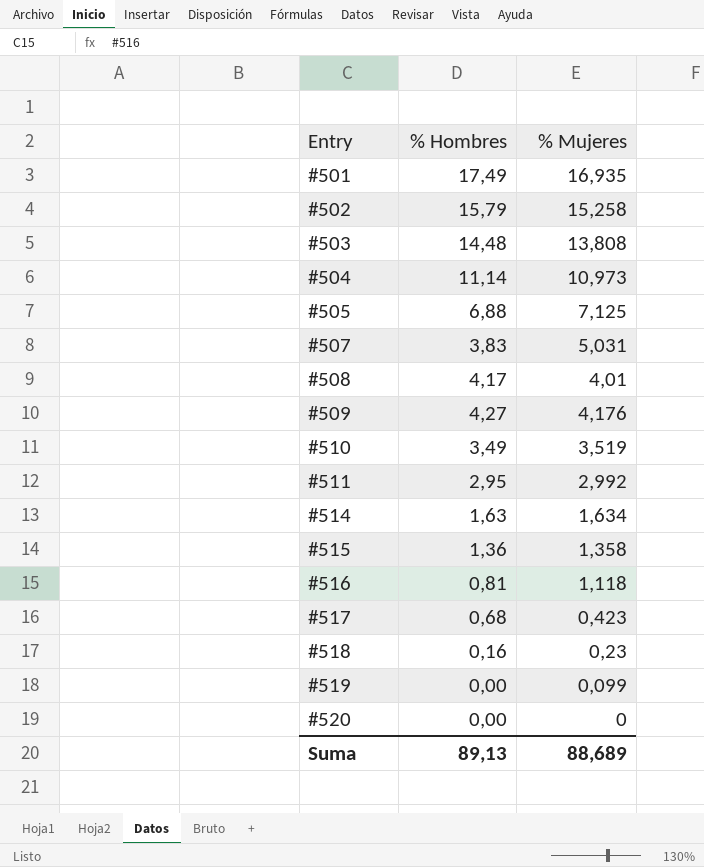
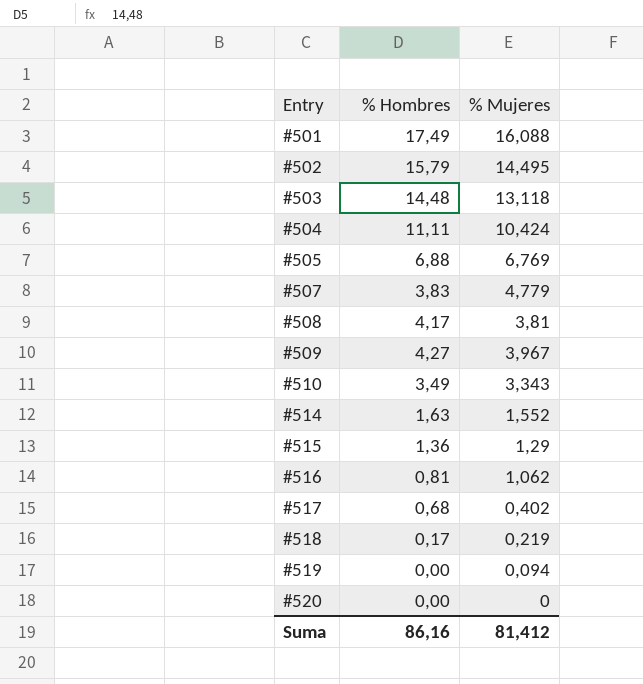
row #511: 2,95 | 2,992 -> none
#501 | % Mujeres: 16,935 -> 16,088
#502 | % Mujeres: 15,258 -> 14,495
#503 | % Mujeres: 13,808 -> 13,118
#504 | % Hombres: 11,14 -> 11,11
#504 | % Mujeres: 10,973 -> 10,424
#505 | % Mujeres: 7,125 -> 6,769
#507 | % Mujeres: 5,031 -> 4,779
#508 | % Mujeres: 4,01 -> 3,81
#509 | % Mujeres: 4,176 -> 3,967
#510 | % Mujeres: 3,519 -> 3,343
#514 | % Mujeres: 1,634 -> 1,552
#515 | % Mujeres: 1,358 -> 1,29
#516 | % Mujeres: 1,118 -> 1,062
#517 | % Mujeres: 0,423 -> 0,402
#518 | % Hombres: 0,16 -> 0,17
#518 | % Mujeres: 0,23 -> 0,219
#519 | % Mujeres: 0,099 -> 0,094
Suma | % Hombres: 89,13 -> 86,16
Suma | % Mujeres: 88,689 -> 81,412

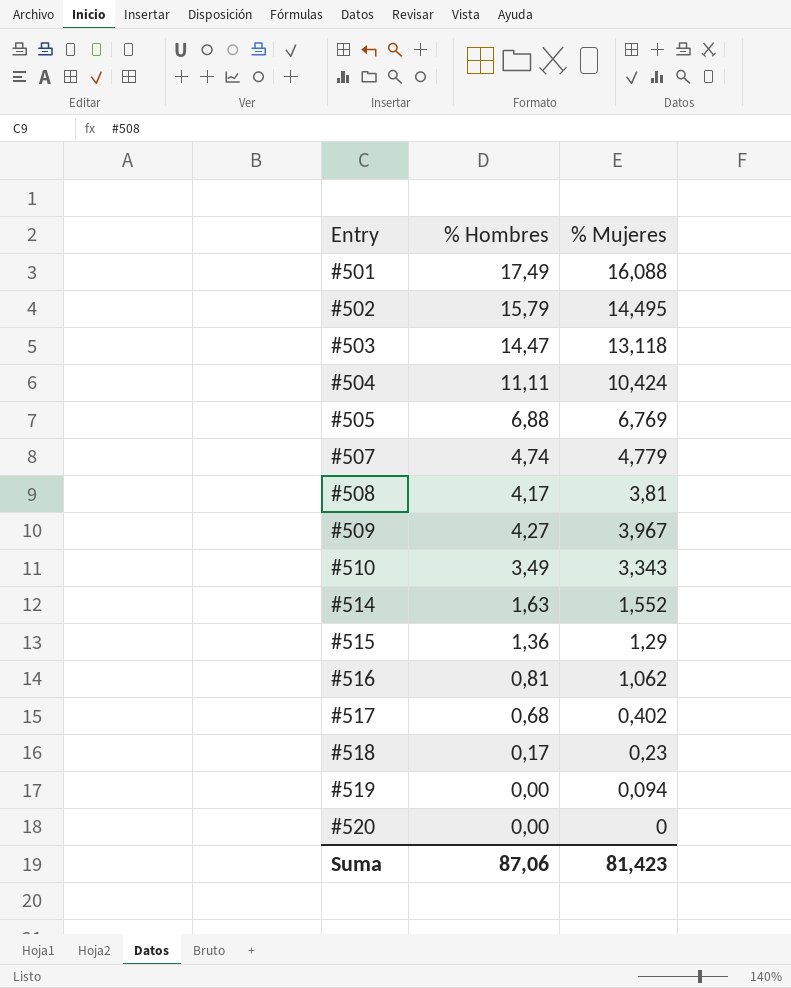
#503 | % Hombres: 14,48 -> 14,47
#507 | % Hombres: 3,83 -> 4,74
#518 | % Mujeres: 0,219 -> 0,23
Suma | % Hombres: 86,16 -> 87,06
Suma | % Mujeres: 81,412 -> 81,423

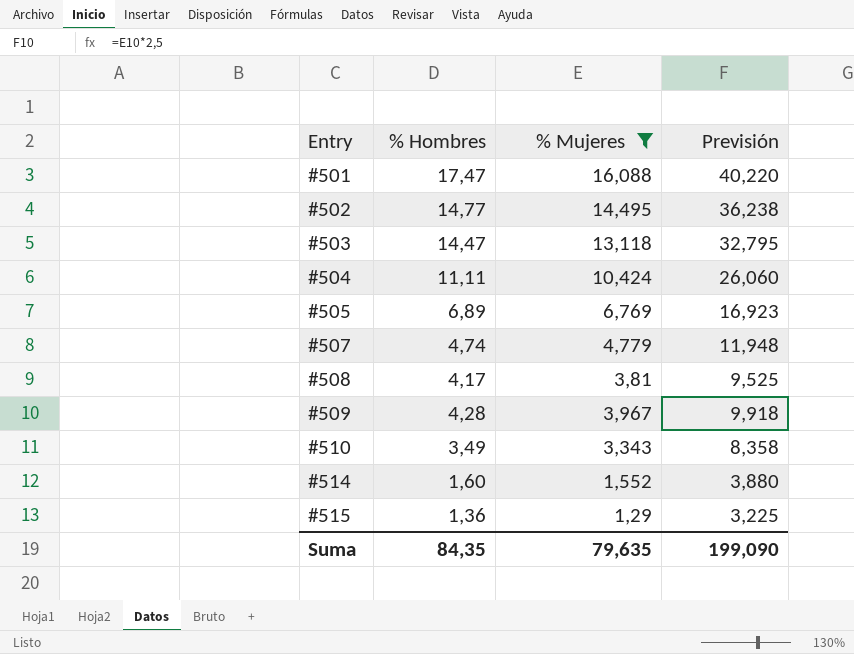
filter: none -> % Mujeres >= 1,29
column Previsión | formula: none -> [% Mujeres] * 2,5
#501 | % Hombres: 17,49 -> 17,47
#502 | % Hombres: 15,79 -> 14,77
#505 | % Hombres: 6,88 -> 6,89
#509 | % Hombres: 4,27 -> 4,28
#514 | % Hombres: 1,63 -> 1,60
Suma | % Hombres: 87,06 -> 84,35
Suma | % Mujeres: 81,423 -> 79,635

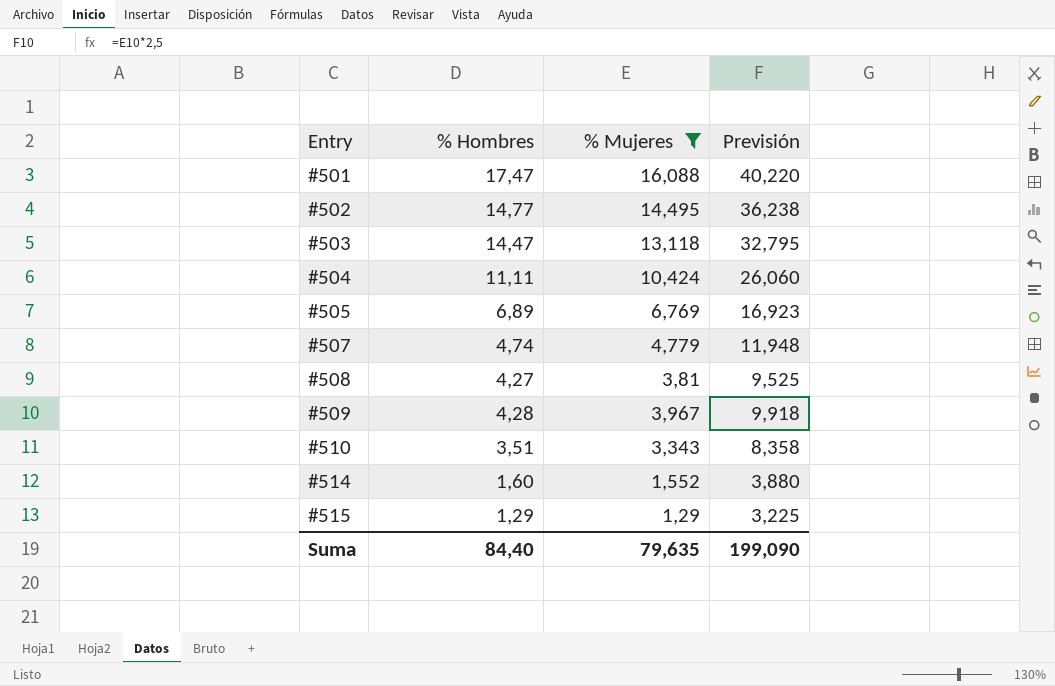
#508 | % Hombres: 4,17 -> 4,27
#510 | % Hombres: 3,49 -> 3,51
#515 | % Hombres: 1,36 -> 1,29
Suma | % Hombres: 84,35 -> 84,40

